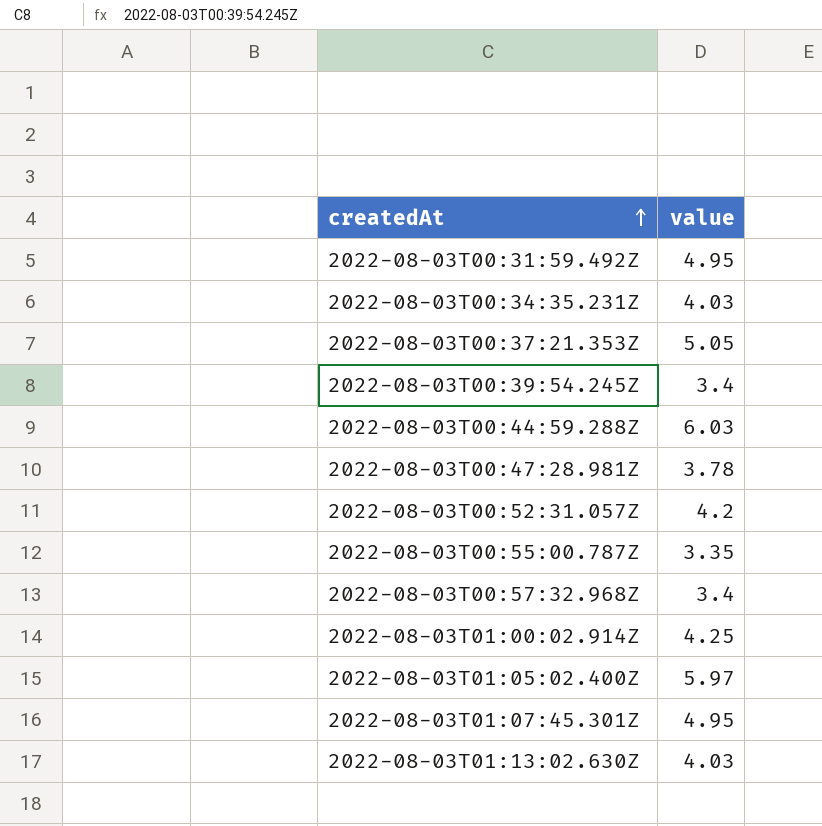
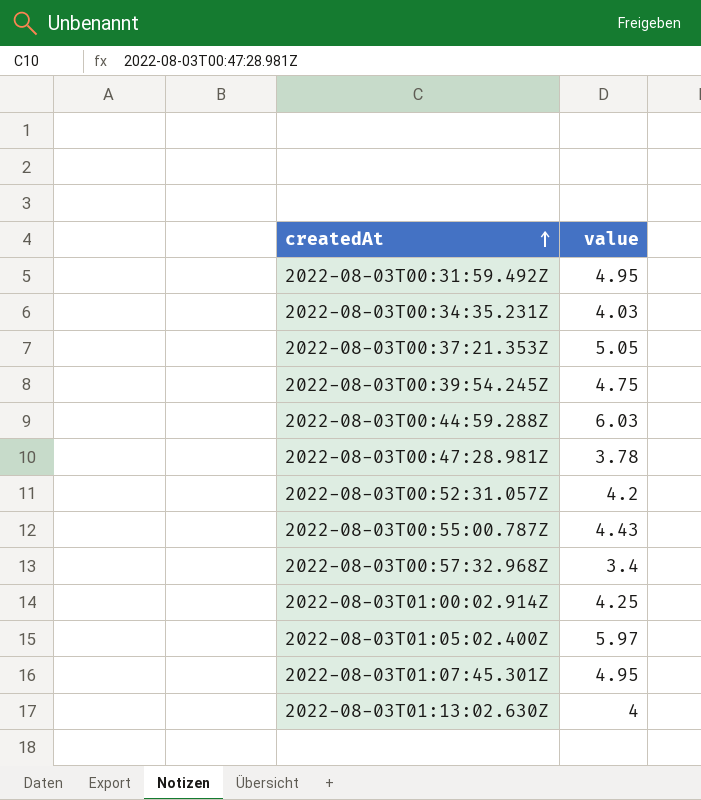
2022-08-03T00:39:54.245Z | value: 3.4 -> 4.75
2022-08-03T00:55:00.787Z | value: 3.35 -> 4.43
2022-08-03T01:13:02.630Z | value: 4.03 -> 4

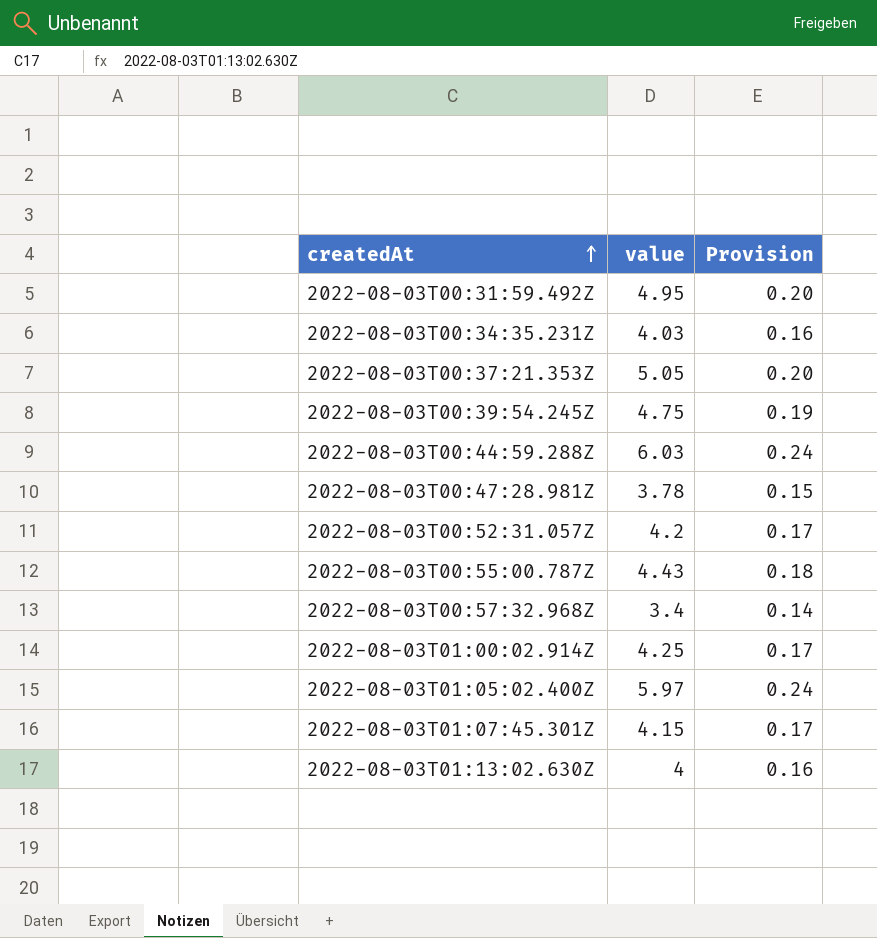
column Provision | formula: none -> [value] * 0.04
2022-08-03T01:07:45.301Z | value: 4.95 -> 4.15

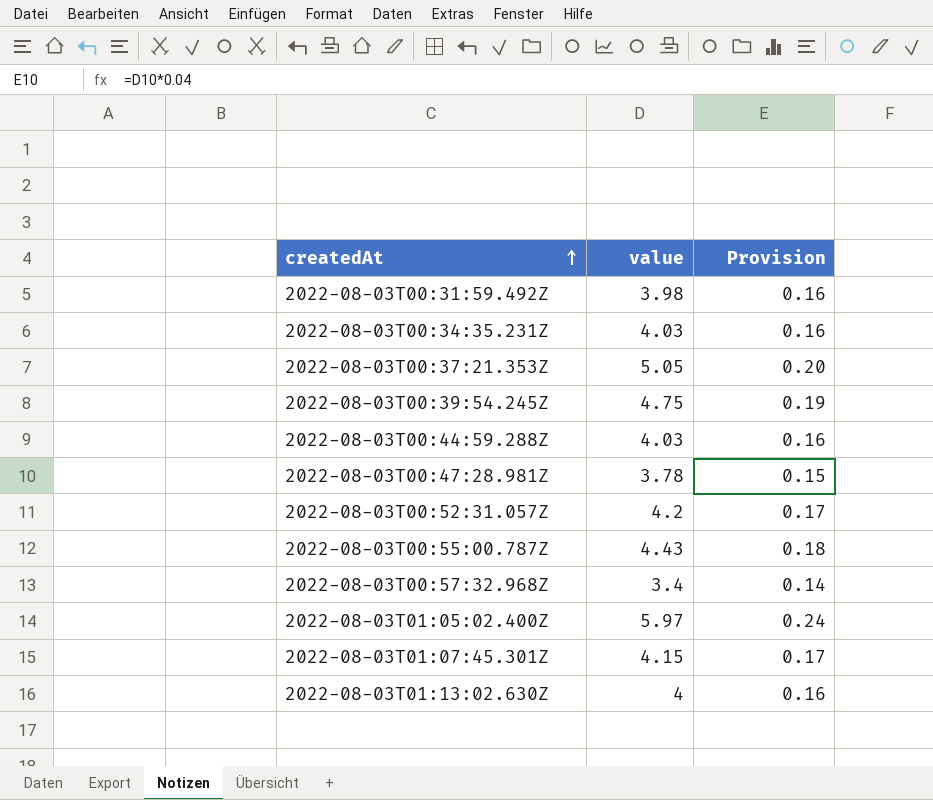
row 2022-08-03T01:00:02.914Z: 4.25 | 0.17 -> none
2022-08-03T00:31:59.492Z | value: 4.95 -> 3.98
2022-08-03T00:31:59.492Z | Provision: 0.20 -> 0.16
2022-08-03T00:44:59.288Z | value: 6.03 -> 4.03
2022-08-03T00:44:59.288Z | Provision: 0.24 -> 0.16

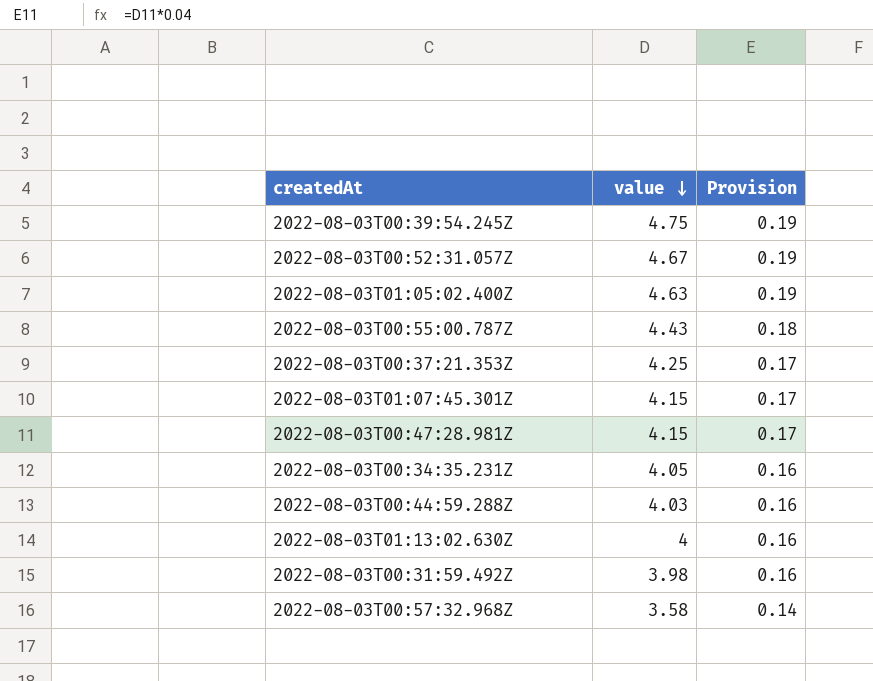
row order: createdAt ascending -> value descending
2022-08-03T00:52:31.057Z | value: 4.2 -> 4.67
2022-08-03T00:52:31.057Z | Provision: 0.17 -> 0.19
2022-08-03T01:05:02.400Z | value: 5.97 -> 4.63
2022-08-03T01:05:02.400Z | Provision: 0.24 -> 0.19
2022-08-03T00:37:21.353Z | value: 5.05 -> 4.25
2022-08-03T00:37:21.353Z | Provision: 0.20 -> 0.17
2022-08-03T00:47:28.981Z | value: 3.78 -> 4.15
2022-08-03T00:47:28.981Z | Provision: 0.15 -> 0.17
2022-08-03T00:34:35.231Z | value: 4.03 -> 4.05
2022-08-03T00:57:32.968Z | value: 3.4 -> 3.58

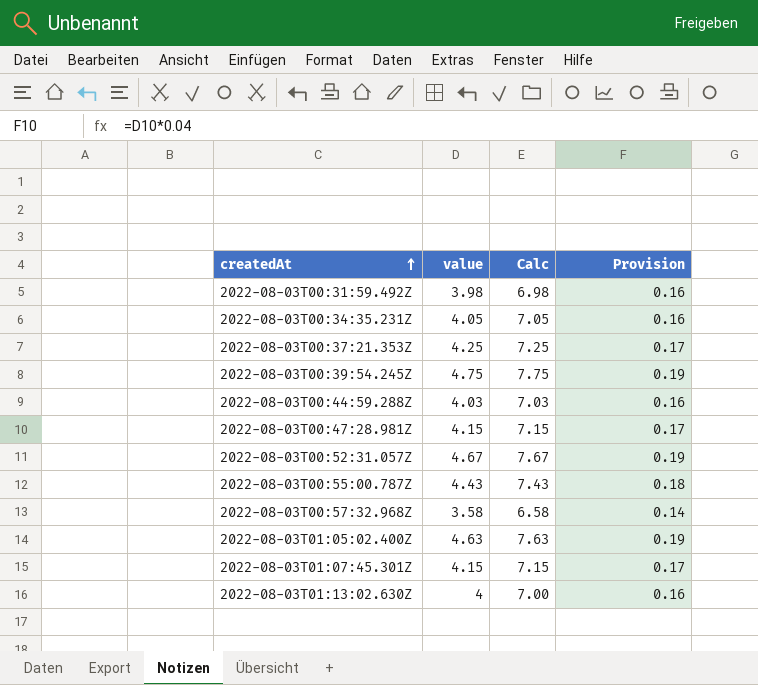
row order: value descending -> createdAt ascending
column Calc | formula: none -> [value] + 3

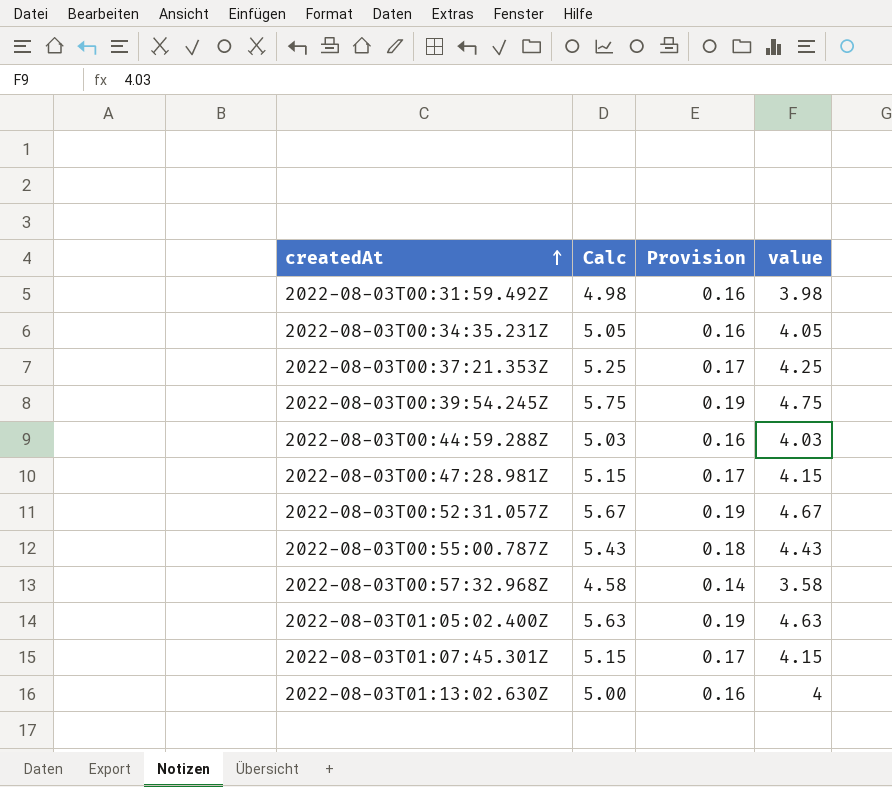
column Calc | formula: [value] + 3 -> [value] + 1
column value | position: 2 -> 4

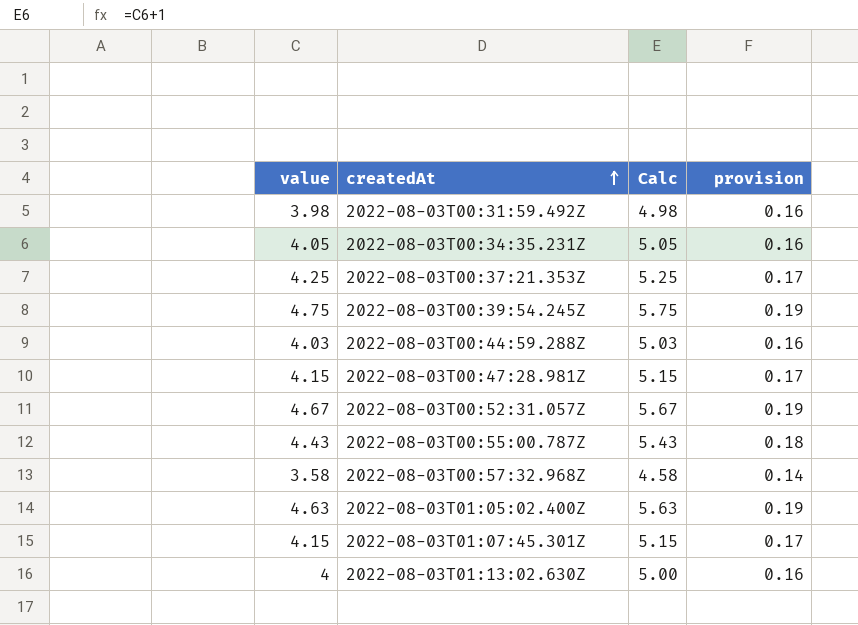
column value | position: 4 -> 1
column name: Provision -> provision

